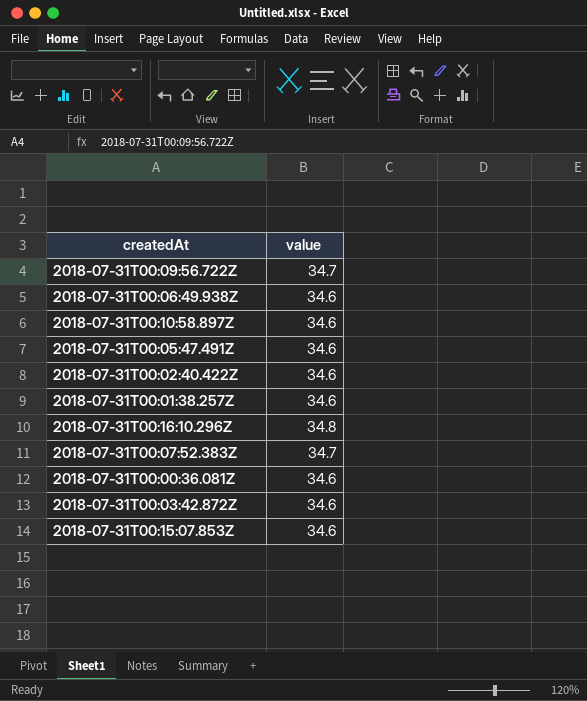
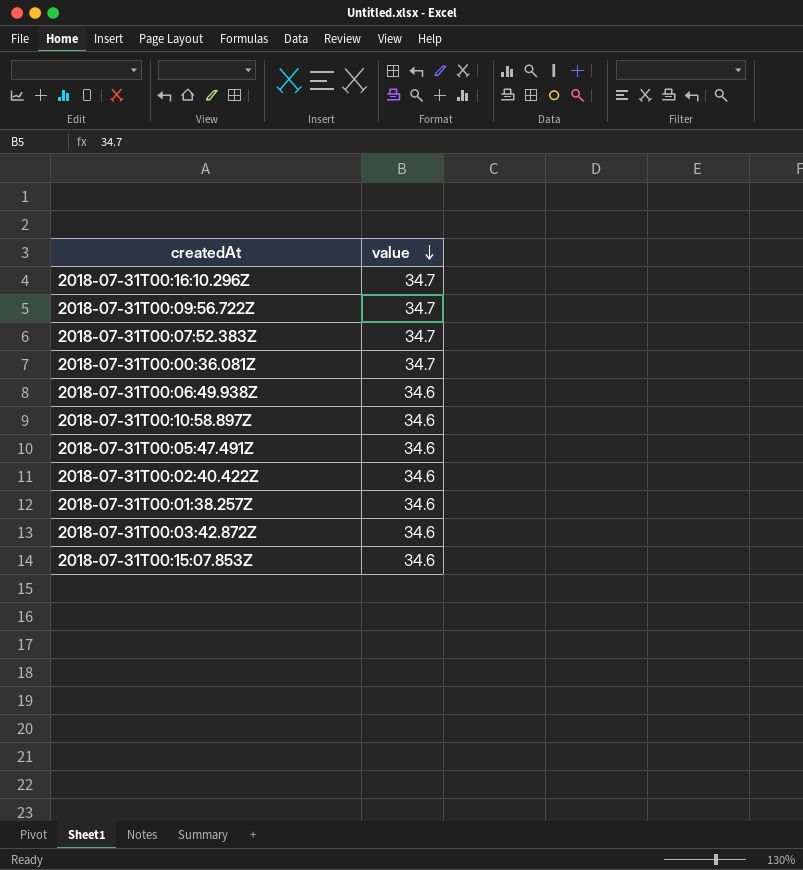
row order: none -> value descending
2018-07-31T00:16:10.296Z | value: 34.8 -> 34.7
2018-07-31T00:00:36.081Z | value: 34.6 -> 34.7

